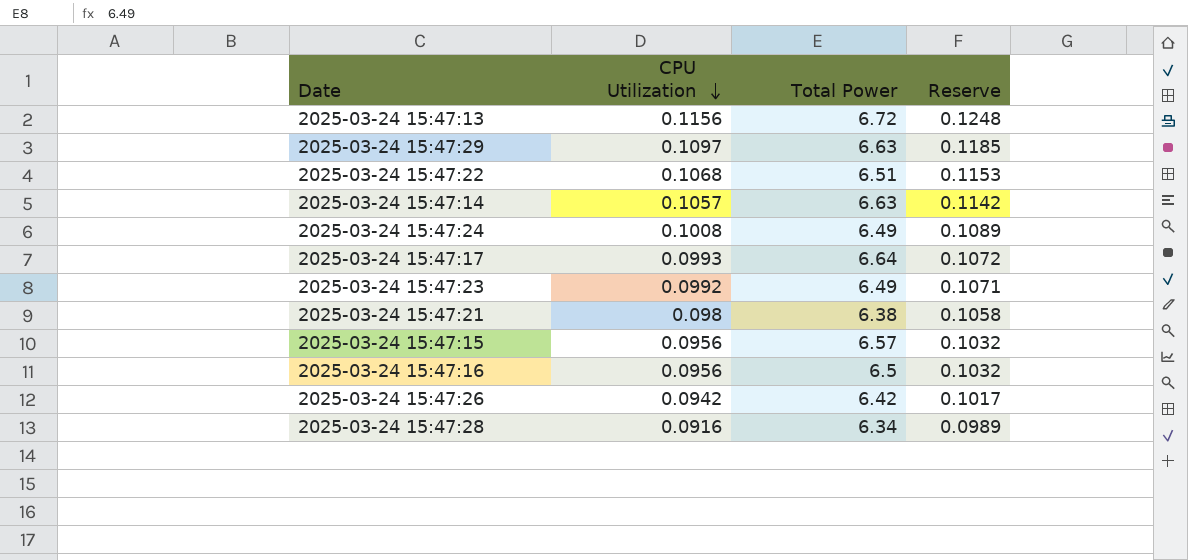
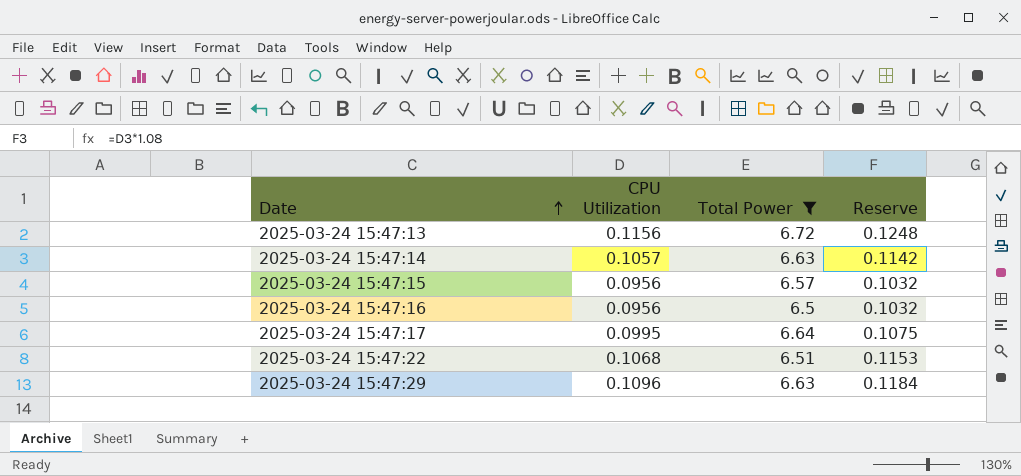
filter: none -> Total Power >= 6.5
row order: CPU Utilization descending -> Date ascending
2025-03-24 15:47:17 | CPU Utilization: 0.0993 -> 0.0995
2025-03-24 15:47:17 | Reserve: 0.1072 -> 0.1075
2025-03-24 15:47:29 | CPU Utilization: 0.1097 -> 0.1096
2025-03-24 15:47:29 | Reserve: 0.1185 -> 0.1184

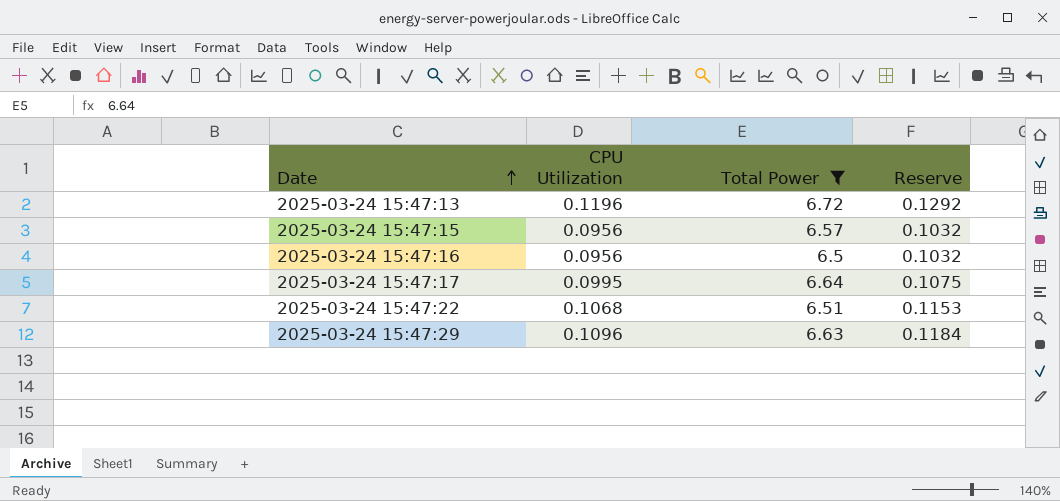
row 2025-03-24 15:47:14: 0.1057 | 6.63 | 0.1142 -> none
2025-03-24 15:47:13 | CPU Utilization: 0.1156 -> 0.1196
2025-03-24 15:47:13 | Reserve: 0.1248 -> 0.1292

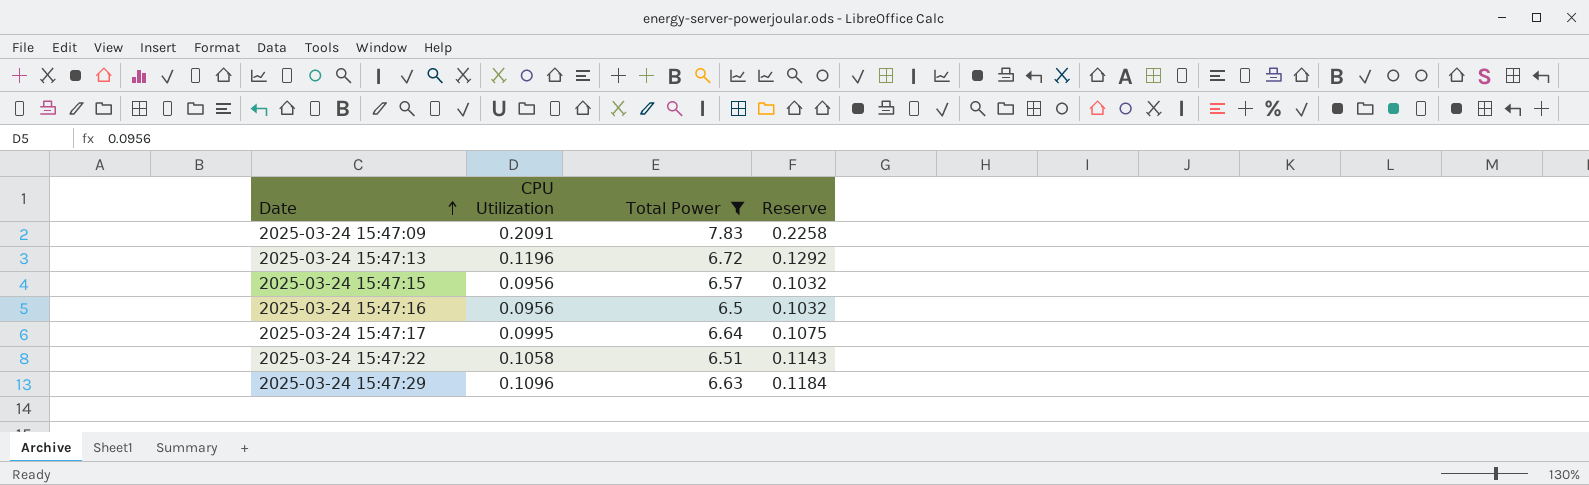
row 2025-03-24 15:47:09: none -> 0.2091 | 7.83 | 0.2258
2025-03-24 15:47:22 | CPU Utilization: 0.1068 -> 0.1058
2025-03-24 15:47:22 | Reserve: 0.1153 -> 0.1143

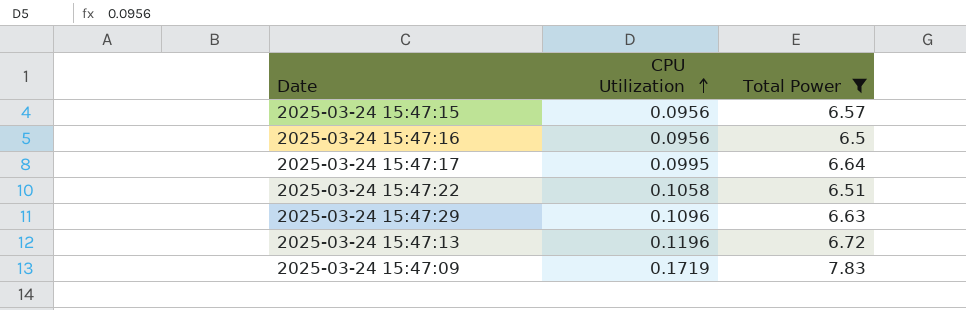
row order: Date ascending -> CPU Utilization ascending
column Reserve | formula: [CPU Utilization] * 1.08 -> none
2025-03-24 15:47:09 | CPU Utilization: 0.2091 -> 0.1719

